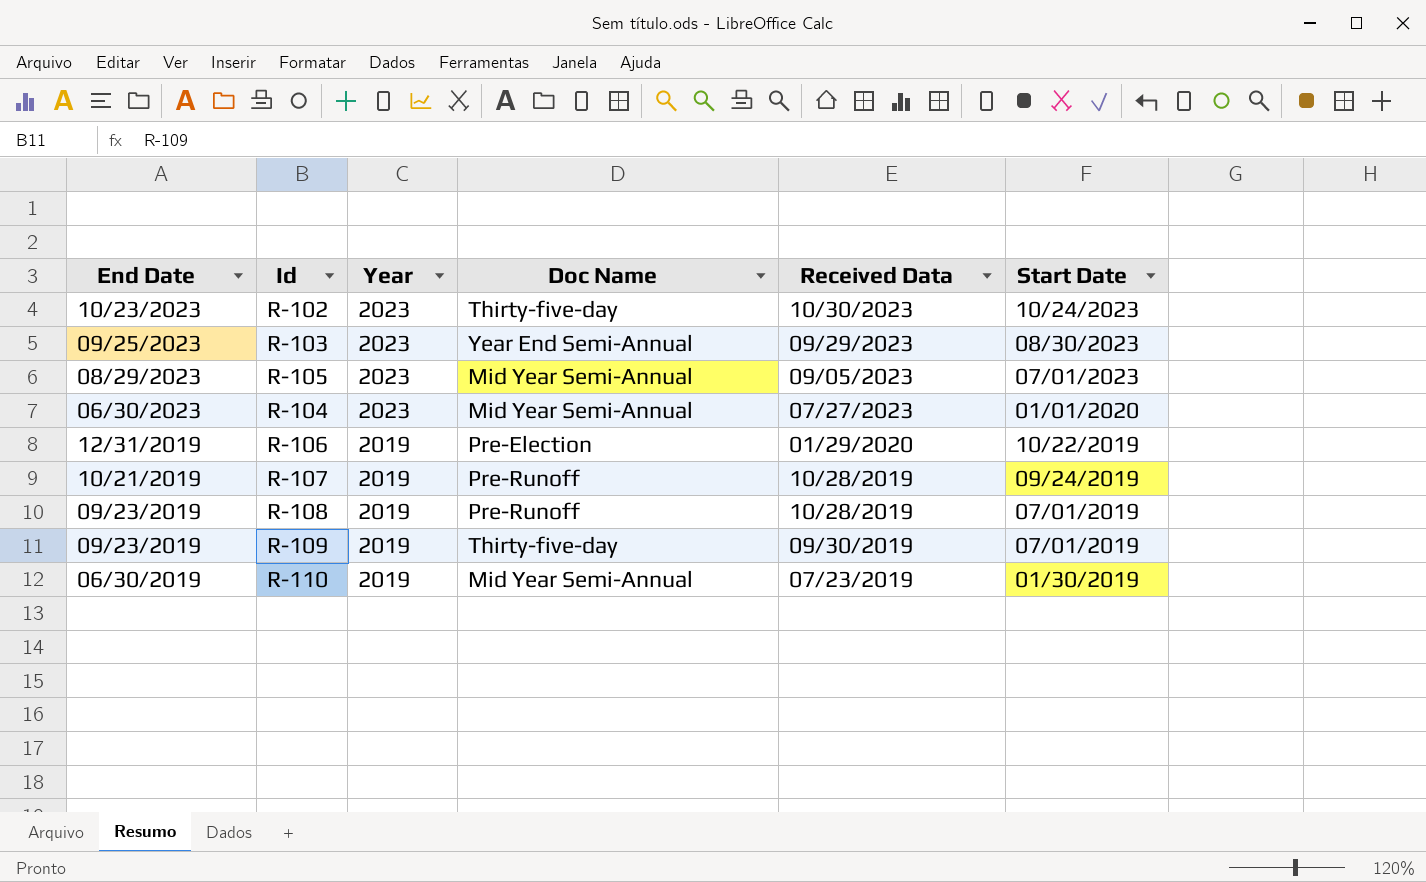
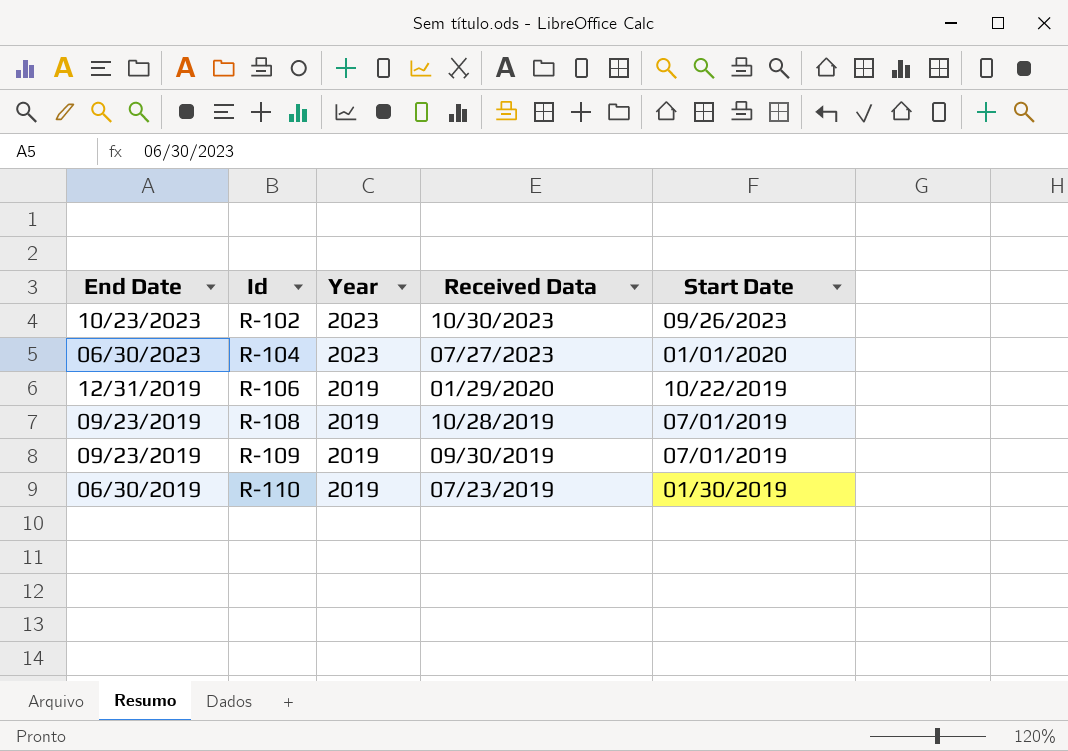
column Doc Name | position: 4 -> none
row R-103: 09/25/2023 | 2023 | Year End Semi-Annual | 09/29/2023 | 08/30/2023 -> none
row R-105: 08/29/2023 | 2023 | Mid Year Semi-Annual | 09/05/2023 | 07/01/2023 -> none
row R-107: 10/21/2019 | 2019 | Pre-Runoff | 10/28/2019 | 09/24/2019 -> none
R-102 | Start Date: 10/24/2023 -> 09/26/2023

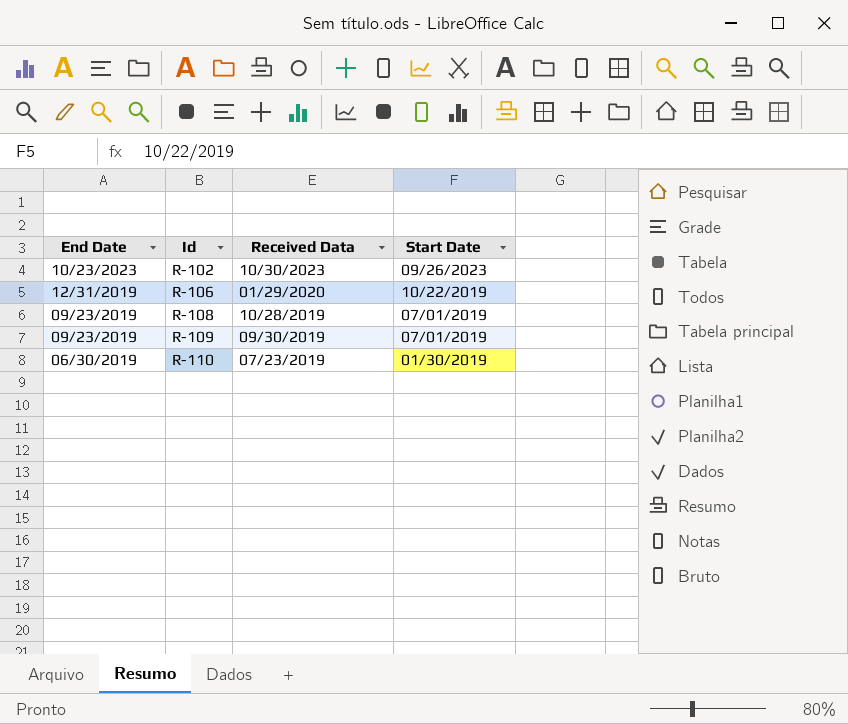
column Year | position: 3 -> none
row R-104: 06/30/2023 | 2023 | 07/27/2023 | 01/01/2020 -> none

